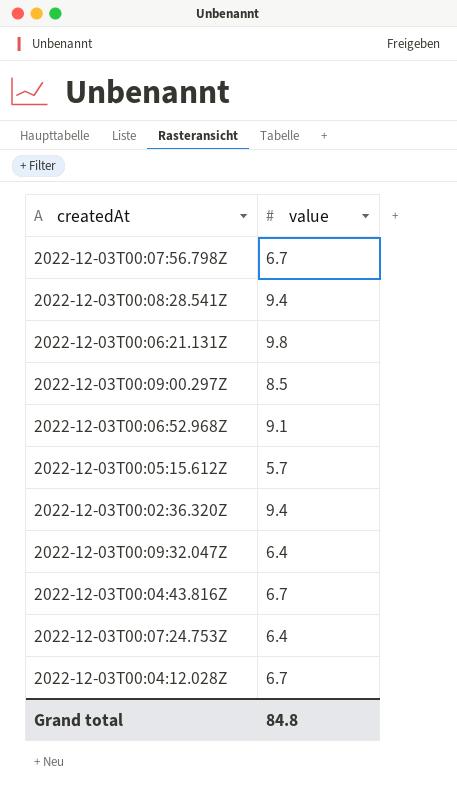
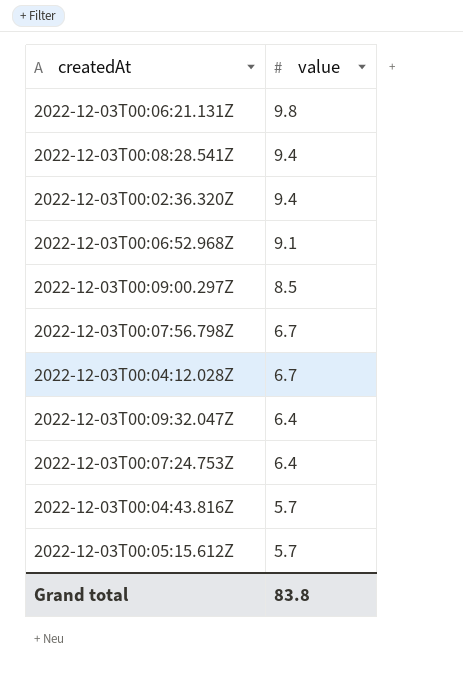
row order: none -> value descending
2022-12-03T00:04:43.816Z | value: 6.7 -> 5.7
Grand total | value: 84.8 -> 83.8

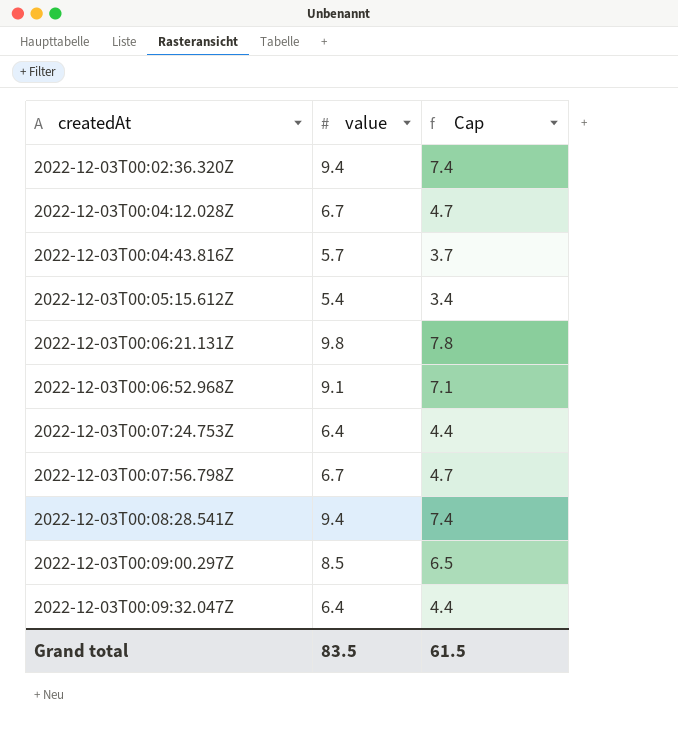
row order: value descending -> createdAt ascending
column Cap | formula: none -> [value] - 2
2022-12-03T00:05:15.612Z | value: 5.7 -> 5.4
Grand total | value: 83.8 -> 83.5

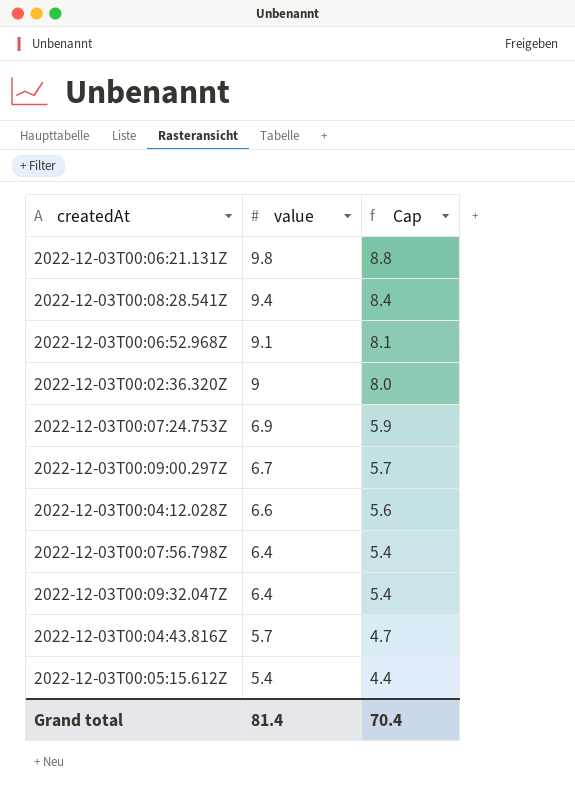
row order: createdAt ascending -> value descending
column Cap | formula: [value] - 2 -> [value] - 1
2022-12-03T00:02:36.320Z | value: 9.4 -> 9
2022-12-03T00:07:24.753Z | value: 6.4 -> 6.9
2022-12-03T00:09:00.297Z | value: 8.5 -> 6.7
2022-12-03T00:04:12.028Z | value: 6.7 -> 6.6
2022-12-03T00:07:56.798Z | value: 6.7 -> 6.4
Grand total | value: 83.5 -> 81.4
Grand total | Cap: 61.5 -> 70.4

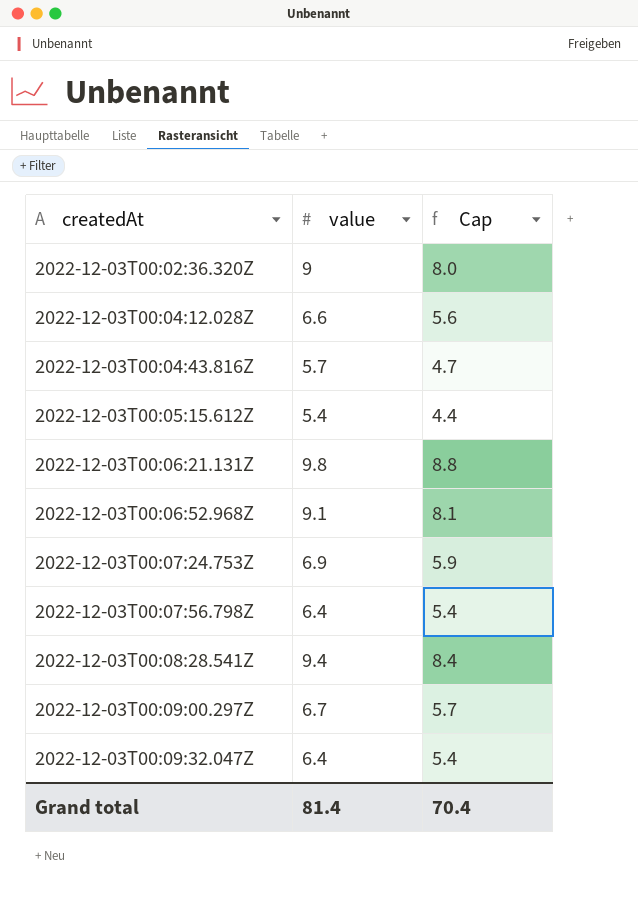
row order: value descending -> createdAt ascending

